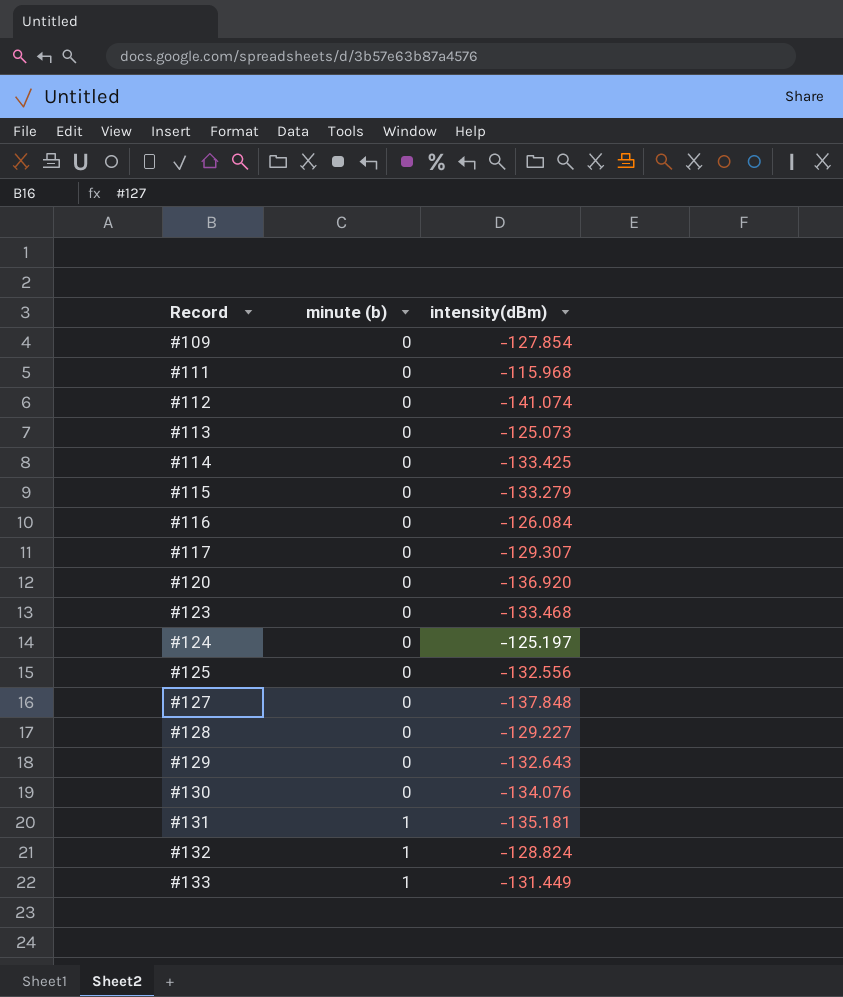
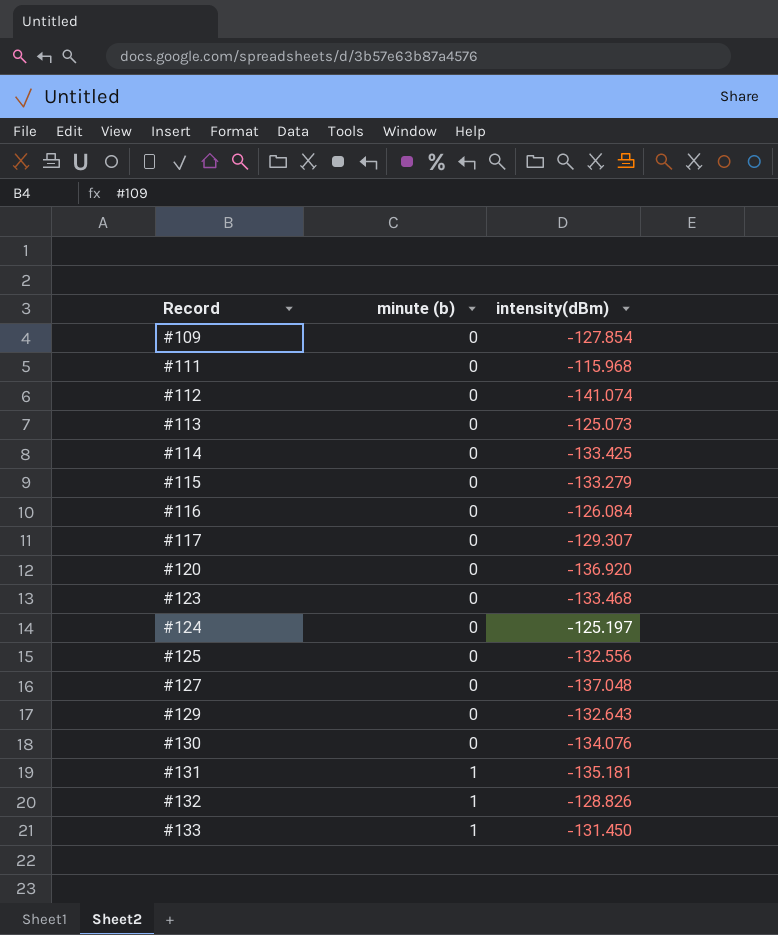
row #128: 0 | -129.227 -> none
#127 | intensity(dBm): -137.848 -> -137.048
#132 | intensity(dBm): -128.824 -> -128.826
#133 | intensity(dBm): -131.449 -> -131.450

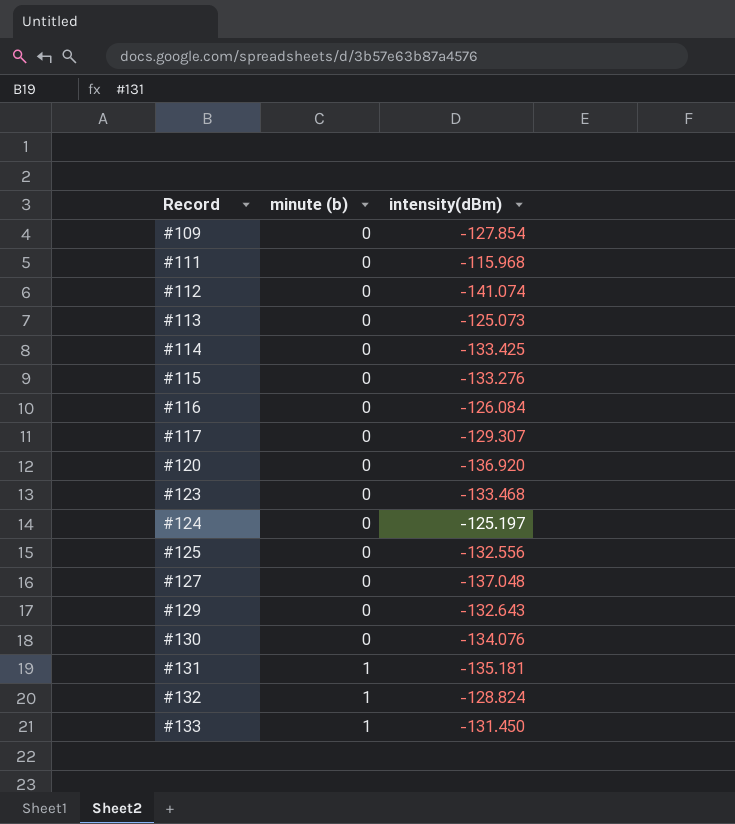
#115 | intensity(dBm): -133.279 -> -133.276
#132 | intensity(dBm): -128.826 -> -128.824

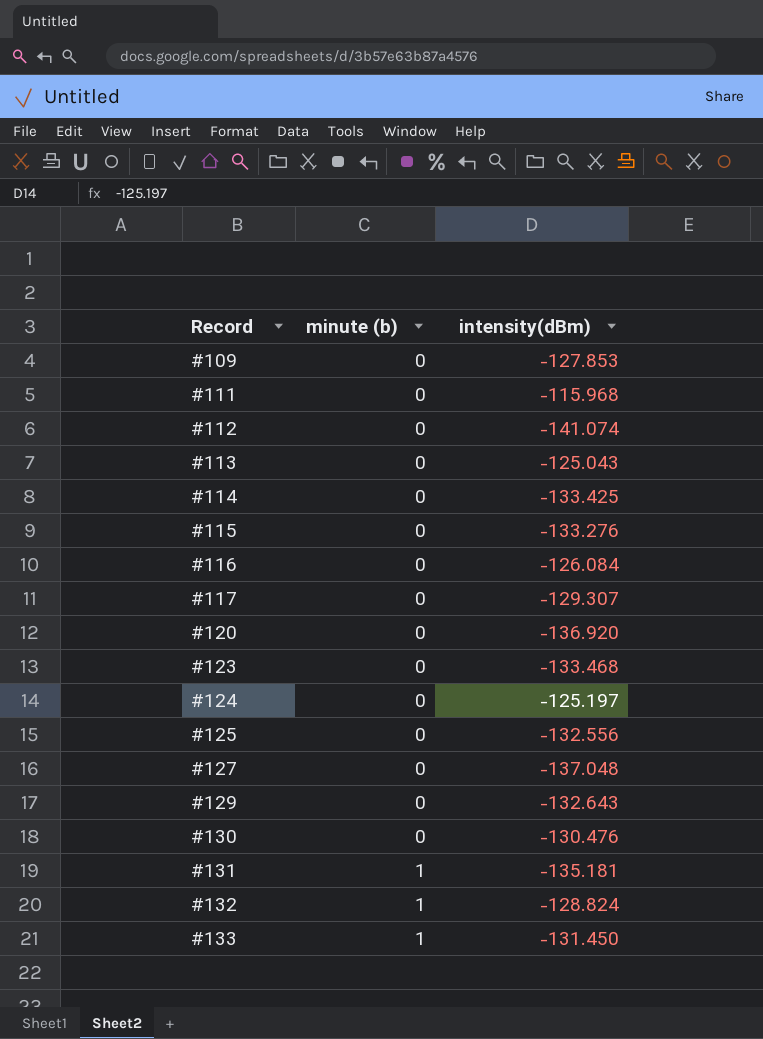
#109 | intensity(dBm): -127.854 -> -127.853
#113 | intensity(dBm): -125.073 -> -125.043
#130 | intensity(dBm): -134.076 -> -130.476

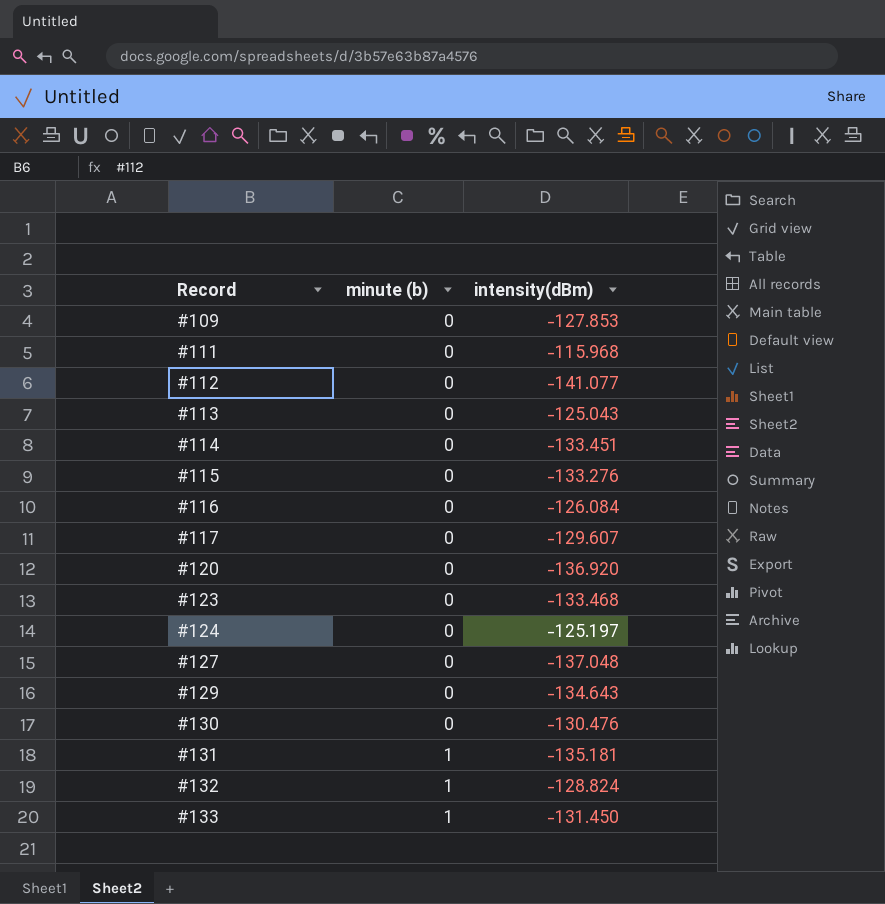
row #125: 0 | -132.556 -> none
#112 | intensity(dBm): -141.074 -> -141.077
#114 | intensity(dBm): -133.425 -> -133.451
#117 | intensity(dBm): -129.307 -> -129.607
#129 | intensity(dBm): -132.643 -> -134.643

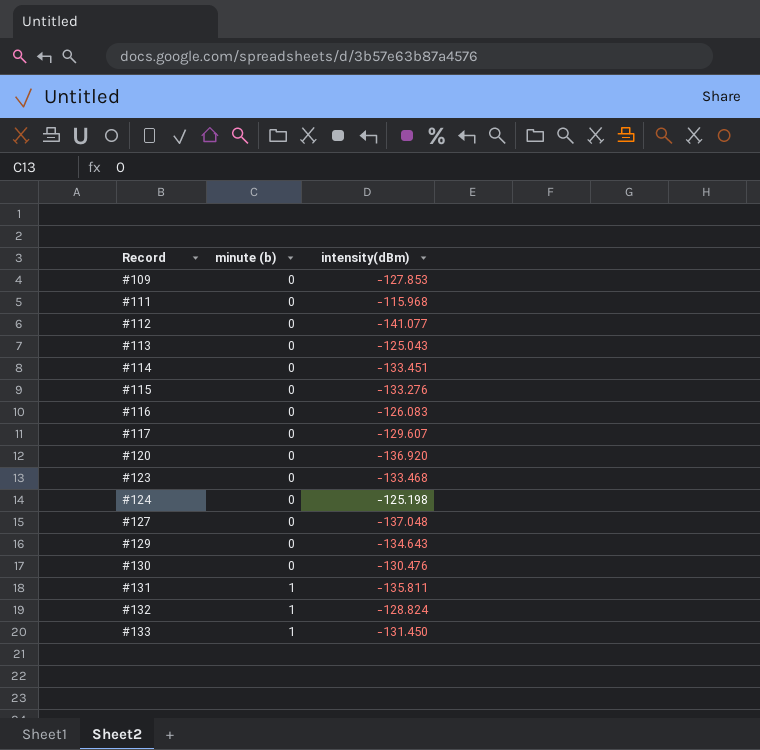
#116 | intensity(dBm): -126.084 -> -126.083
#124 | intensity(dBm): -125.197 -> -125.198
#131 | intensity(dBm): -135.181 -> -135.811

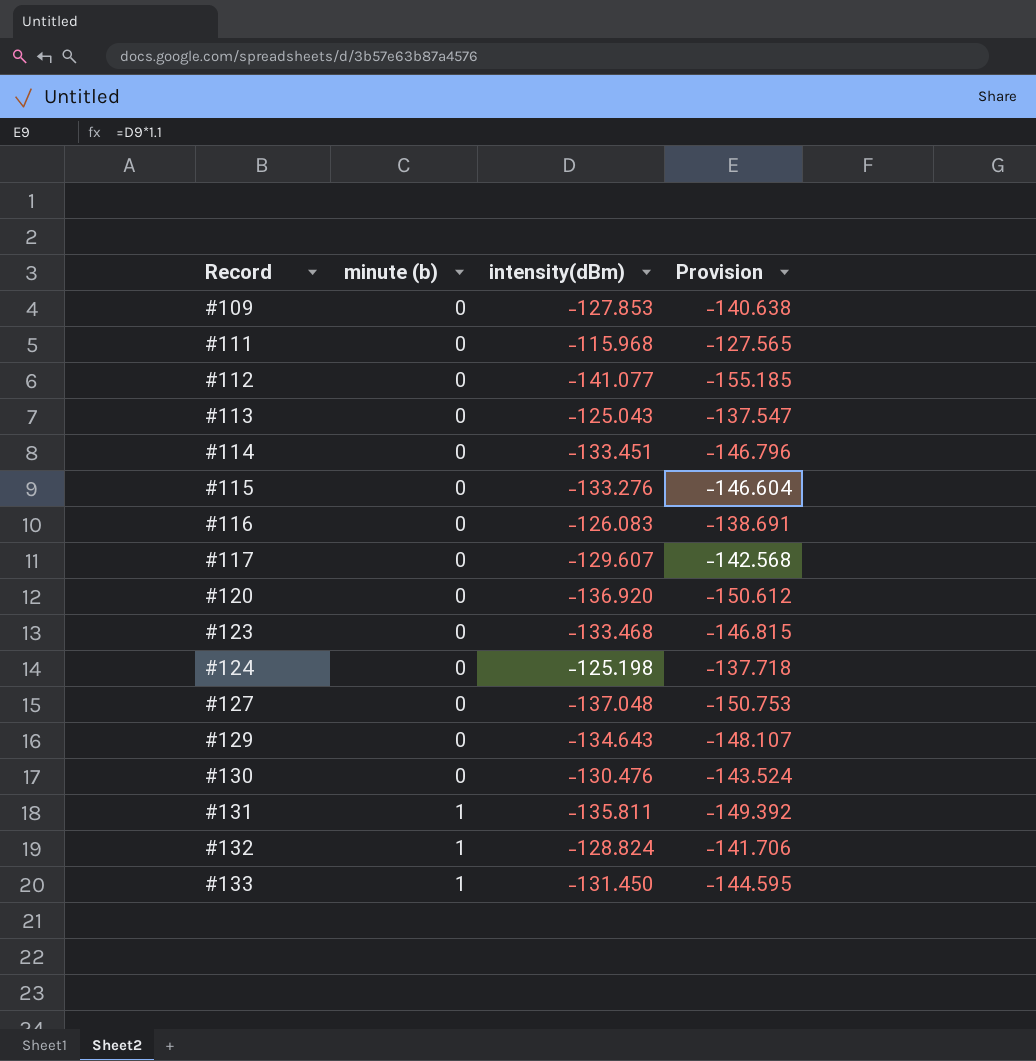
column Provision | formula: none -> [intensity(dBm)] * 1.1

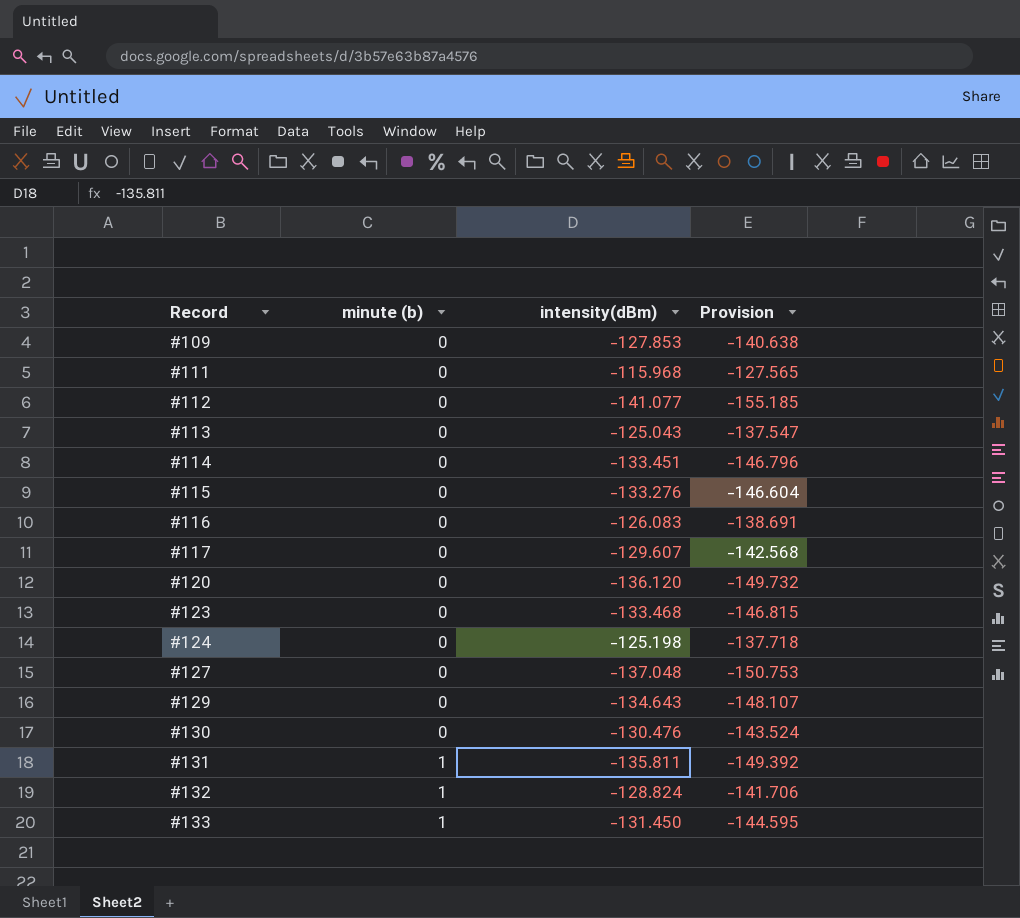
#120 | intensity(dBm): -136.920 -> -136.120
#120 | Provision: -150.612 -> -149.732

